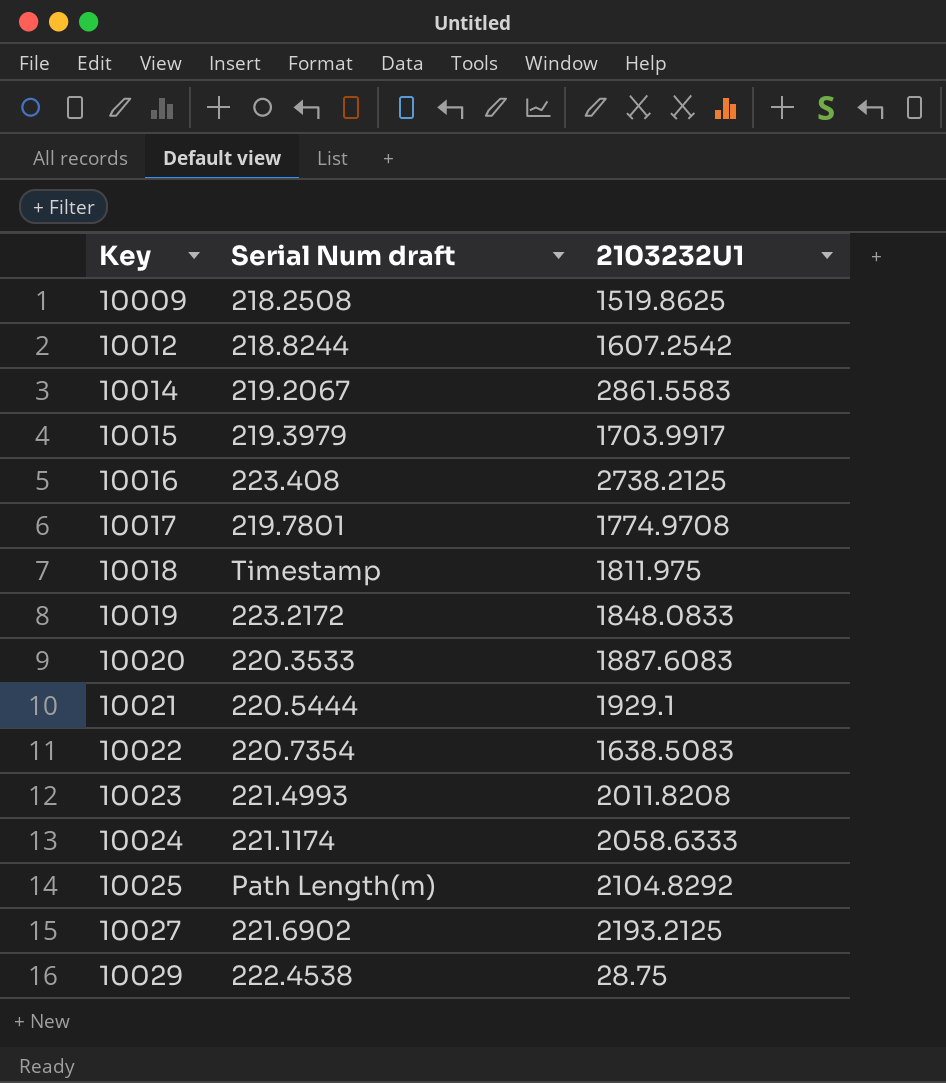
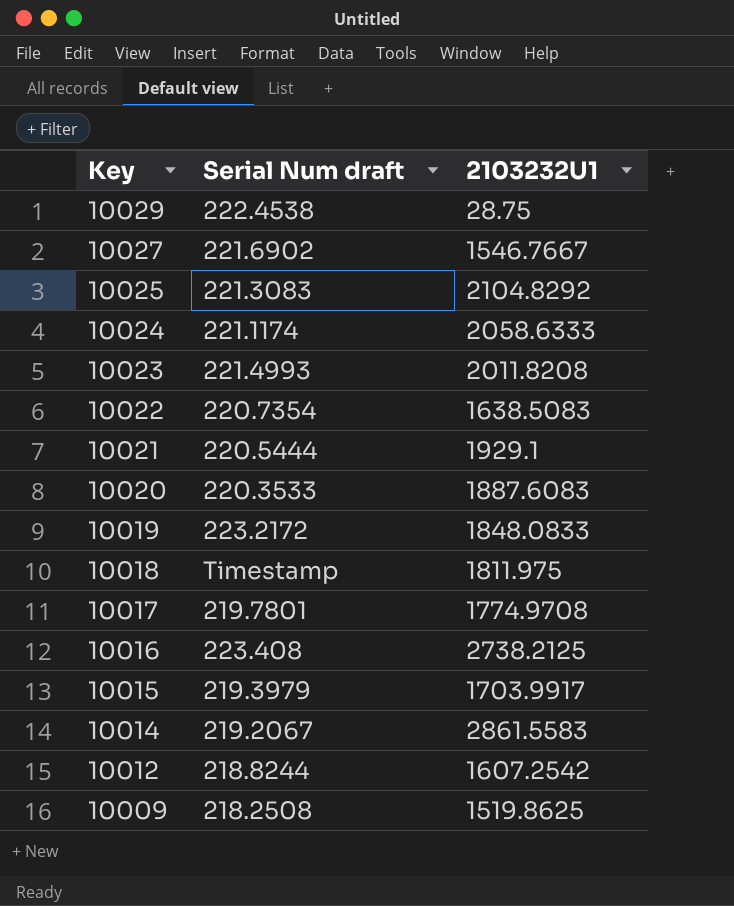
row order: Key ascending -> Key descending
10027 | 2103232U1: 2193.2125 -> 1546.7667
10025 | Serial Num draft: Path Length(m) -> 221.3083

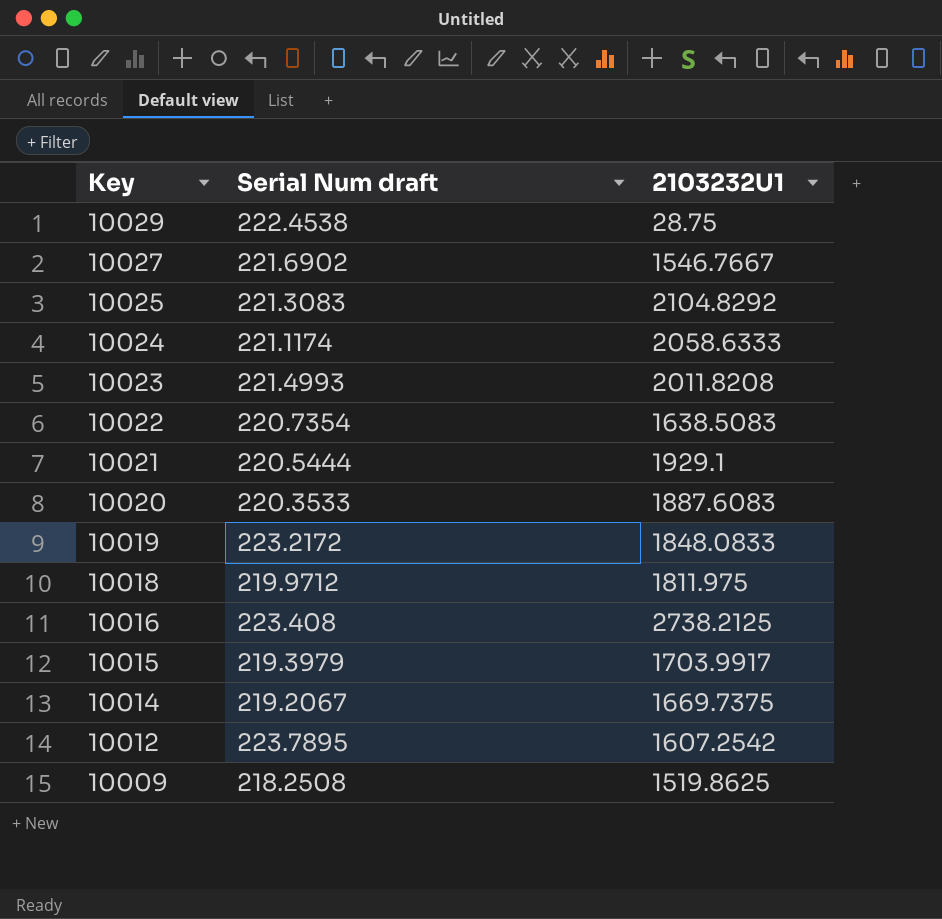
row 10017: 219.7801 | 1774.9708 -> none
10018 | Serial Num draft: Timestamp -> 219.9712
10014 | 2103232U1: 2861.5583 -> 1669.7375
10012 | Serial Num draft: 218.8244 -> 223.7895

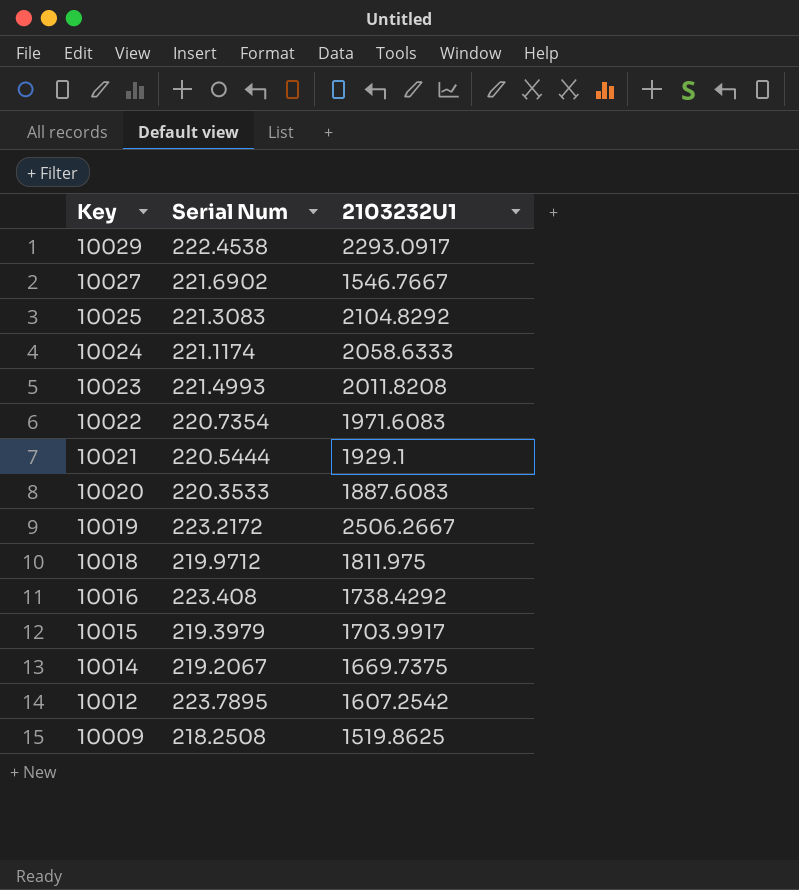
column name: Serial Num draft -> Serial Num
10029 | 2103232U1: 28.75 -> 2293.0917
10022 | 2103232U1: 1638.5083 -> 1971.6083
10019 | 2103232U1: 1848.0833 -> 2506.2667
10016 | 2103232U1: 2738.2125 -> 1738.4292

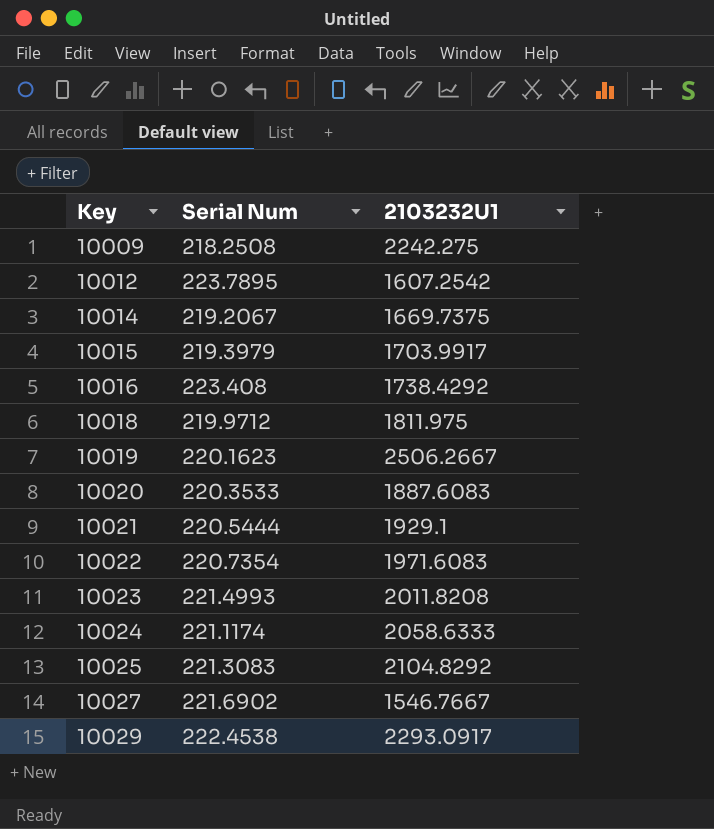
row order: Key descending -> Key ascending
10009 | 2103232U1: 1519.8625 -> 2242.275
10019 | Serial Num: 223.2172 -> 220.1623

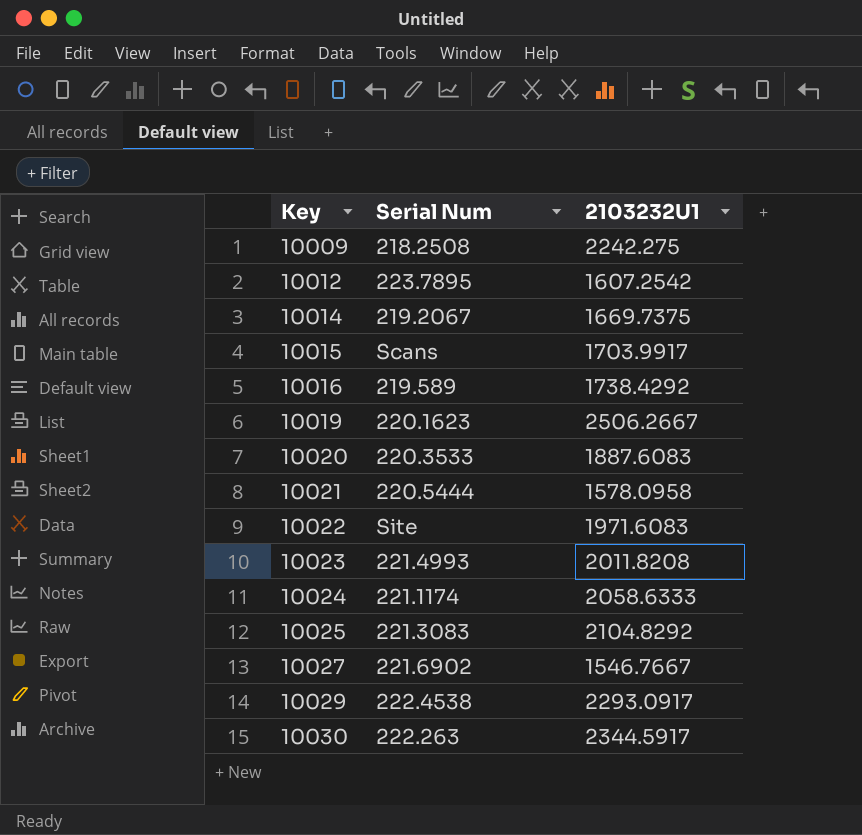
row 10018: 219.9712 | 1811.975 -> none
10015 | Serial Num: 219.3979 -> Scans
10016 | Serial Num: 223.408 -> 219.589
10021 | 2103232U1: 1929.1 -> 1578.0958
10022 | Serial Num: 220.7354 -> Site
row 10030: none -> 222.263 | 2344.5917

